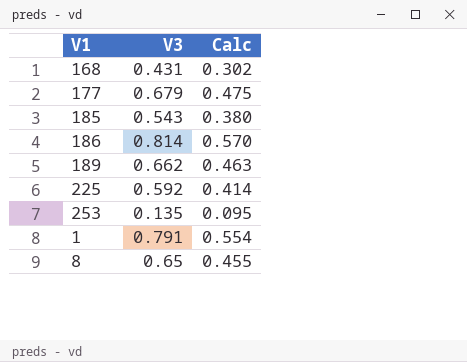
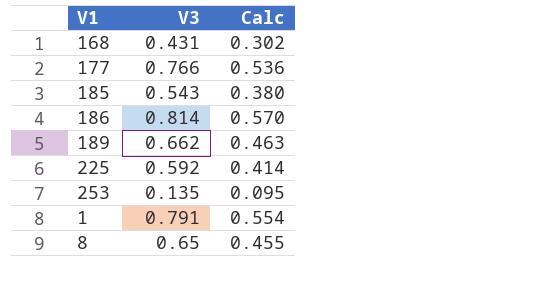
177 | V3: 0.679 -> 0.766
177 | Calc: 0.475 -> 0.536

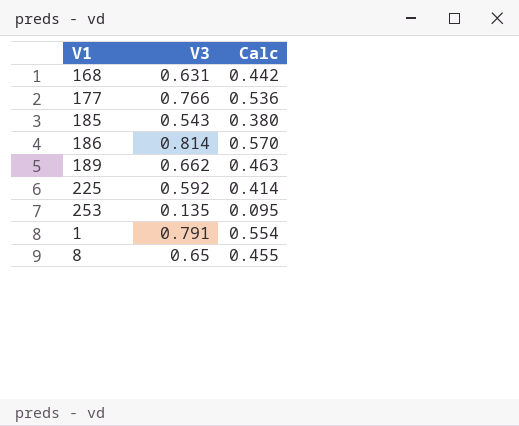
168 | V3: 0.431 -> 0.631
168 | Calc: 0.302 -> 0.442

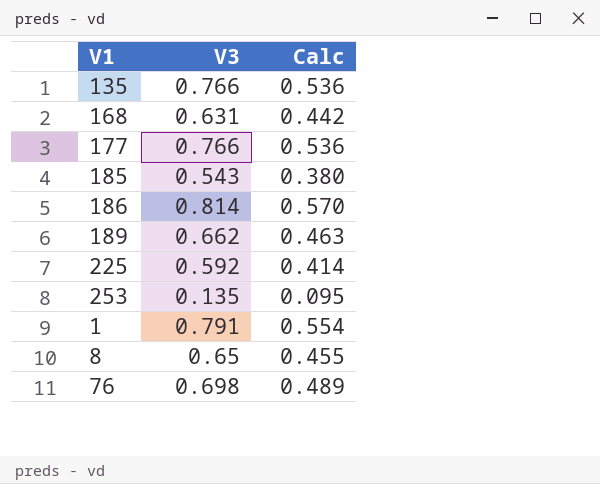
row 135: none -> 0.766 | 0.536
row 76: none -> 0.698 | 0.489

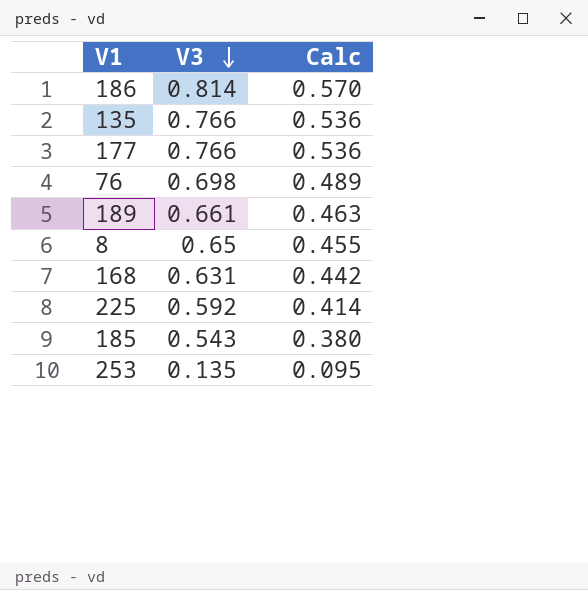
row order: none -> V3 descending
row 1: 0.791 | 0.554 -> none
189 | V3: 0.662 -> 0.661

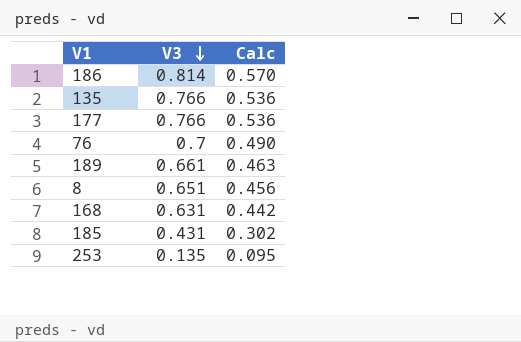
row 225: 0.592 | 0.414 -> none
76 | V3: 0.698 -> 0.7
76 | Calc: 0.489 -> 0.490
8 | V3: 0.65 -> 0.651
8 | Calc: 0.455 -> 0.456
185 | V3: 0.543 -> 0.431
185 | Calc: 0.380 -> 0.302

